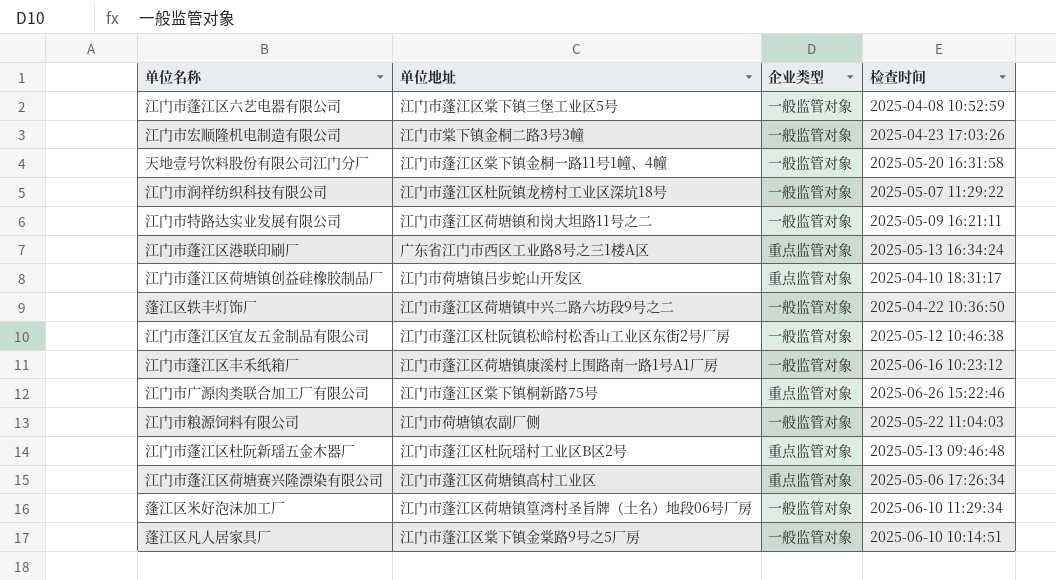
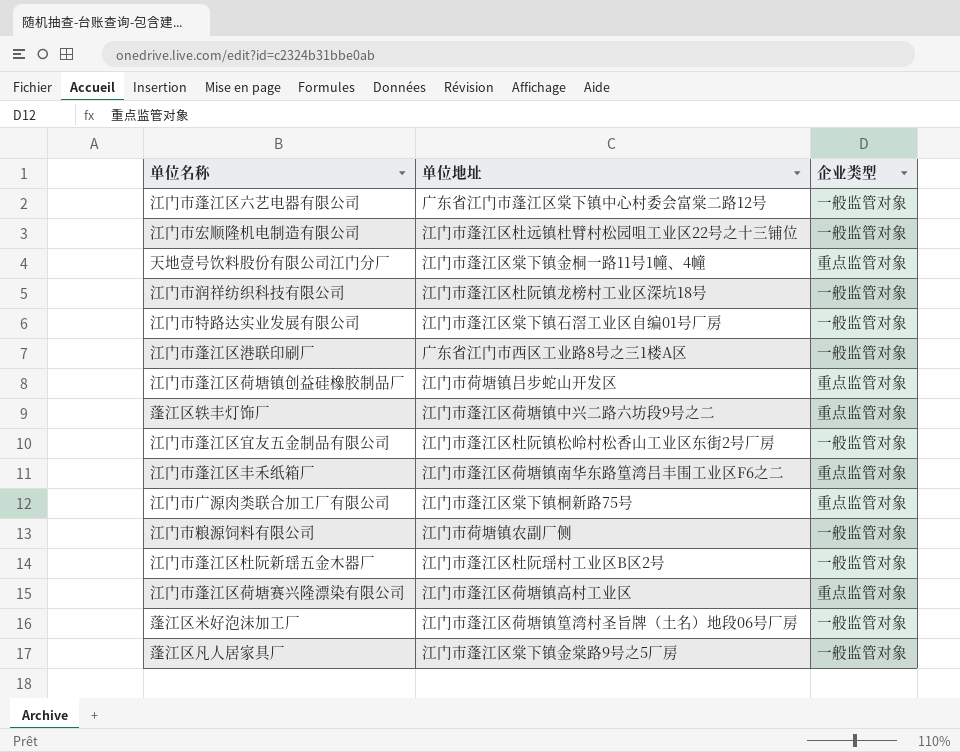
column 检查时间 | position: 4 -> none
江门市蓬江区六艺电器有限公司 | 单位地址: 江门市蓬江区棠下镇三堡工业区5号 -> 广东省江门市蓬江区棠下镇中心村委会富棠二路12号
江门市宏顺隆机电制造有限公司 | 单位地址: 江门市棠下镇金桐二路3号3幢 -> 江门市蓬江区杜远镇杜臂村松园咀工业区22号之十三铺位
天地壹号饮料股份有限公司江门分厂 | 企业类型: 一般监管对象 -> 重点监管对象
江门市特路达实业发展有限公司 | 单位地址: 江门市蓬江区荷塘镇和岗大坦路11号之二 -> 江门市蓬江区棠下镇石滘工业区自编01号厂房
江门市蓬江区港联印刷厂 | 企业类型: 重点监管对象 -> 一般监管对象
蓬江区轶丰灯饰厂 | 企业类型: 一般监管对象 -> 重点监管对象
江门市蓬江区丰禾纸箱厂 | 单位地址: 江门市蓬江区荷塘镇康溪村上围路南一路1号A1厂房 -> 江门市蓬江区荷塘镇南华东路篁湾吕丰围工业区F6之二
江门市蓬江区丰禾纸箱厂 | 企业类型: 一般监管对象 -> 重点监管对象
江门市蓬江区杜阮新瑶五金木器厂 | 企业类型: 重点监管对象 -> 一般监管对象

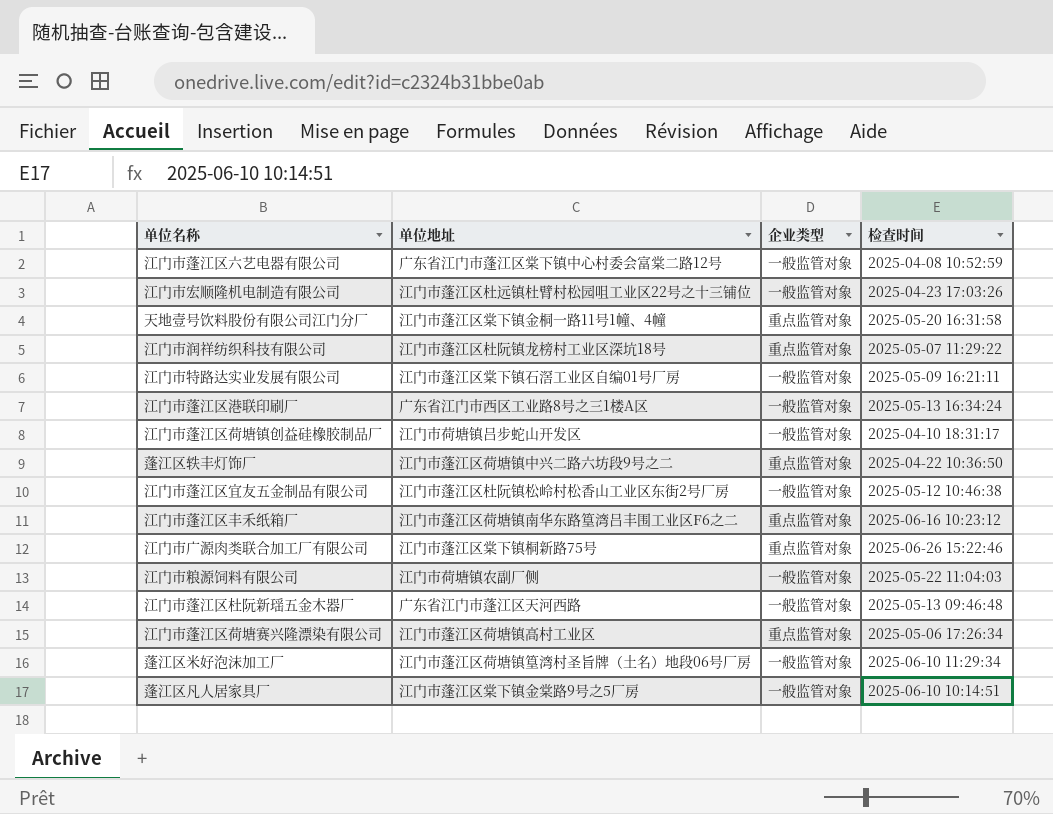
column 检查时间 | position: none -> 4
江门市润祥纺织科技有限公司 | 企业类型: 一般监管对象 -> 重点监管对象
江门市蓬江区荷塘镇创益硅橡胶制品厂 | 企业类型: 重点监管对象 -> 一般监管对象
江门市蓬江区杜阮新瑶五金木器厂 | 单位地址: 江门市蓬江区杜阮瑶村工业区B区2号 -> 广东省江门市蓬江区天河西路

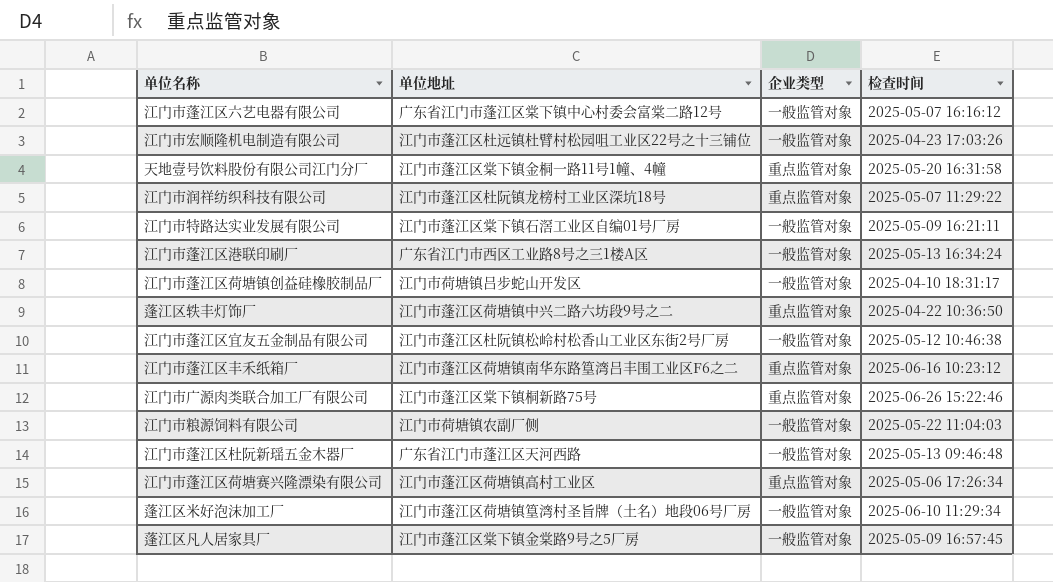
江门市蓬江区六艺电器有限公司 | 检查时间: 2025-04-08 10:52:59 -> 2025-05-07 16:16:12
蓬江区凡人居家具厂 | 检查时间: 2025-06-10 10:14:51 -> 2025-05-09 16:57:45

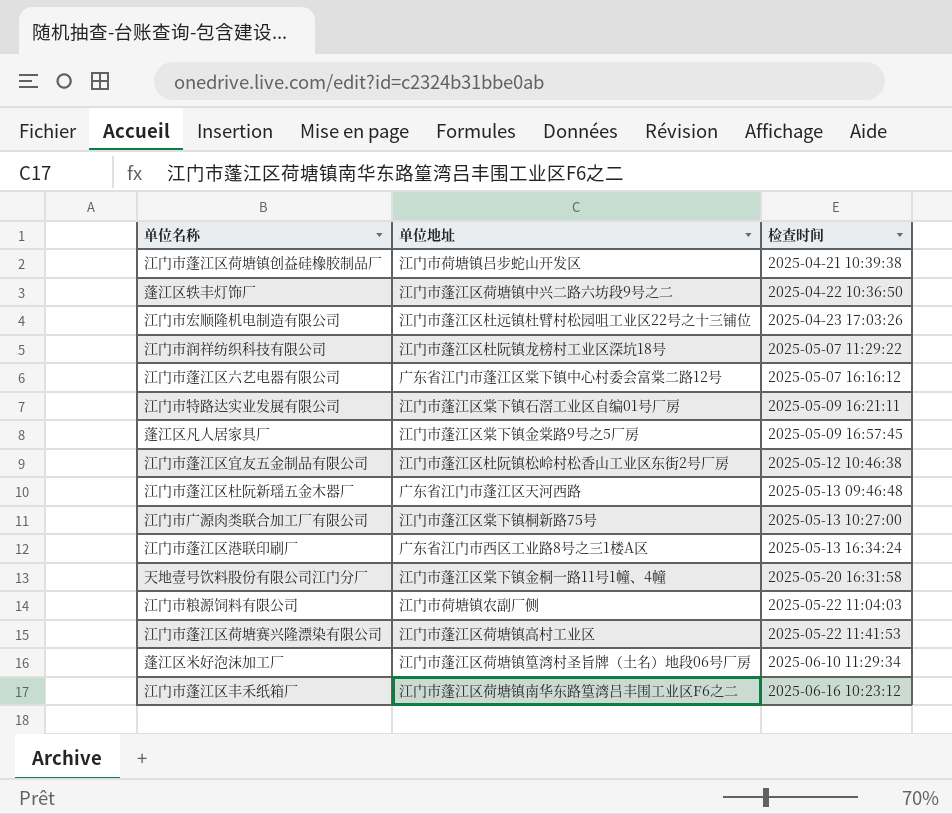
row order: none -> 检查时间 ascending
column 企业类型 | position: 3 -> none
江门市蓬江区荷塘镇创益硅橡胶制品厂 | 检查时间: 2025-04-10 18:31:17 -> 2025-04-21 10:39:38
江门市广源肉类联合加工厂有限公司 | 检查时间: 2025-06-26 15:22:46 -> 2025-05-13 10:27:00
江门市蓬江区荷塘赛兴隆漂染有限公司 | 检查时间: 2025-05-06 17:26:34 -> 2025-05-22 11:41:53

